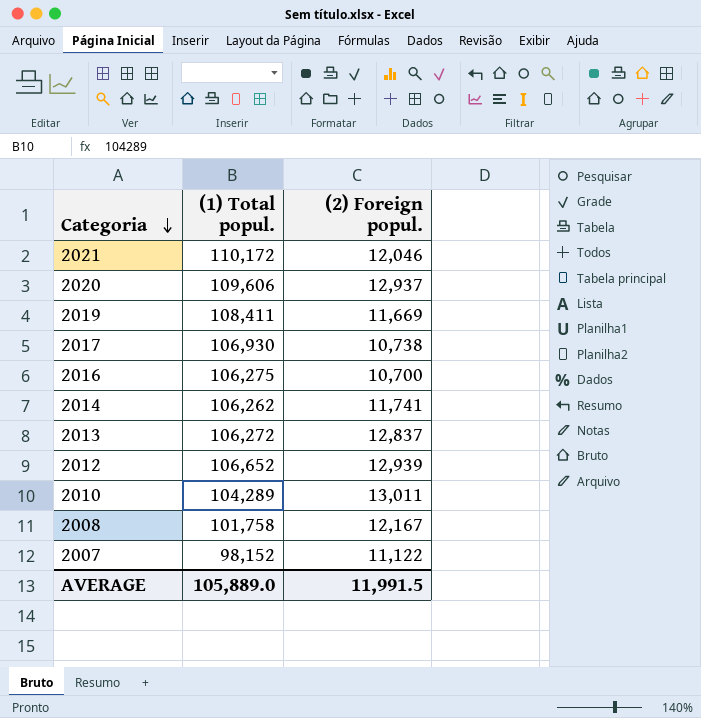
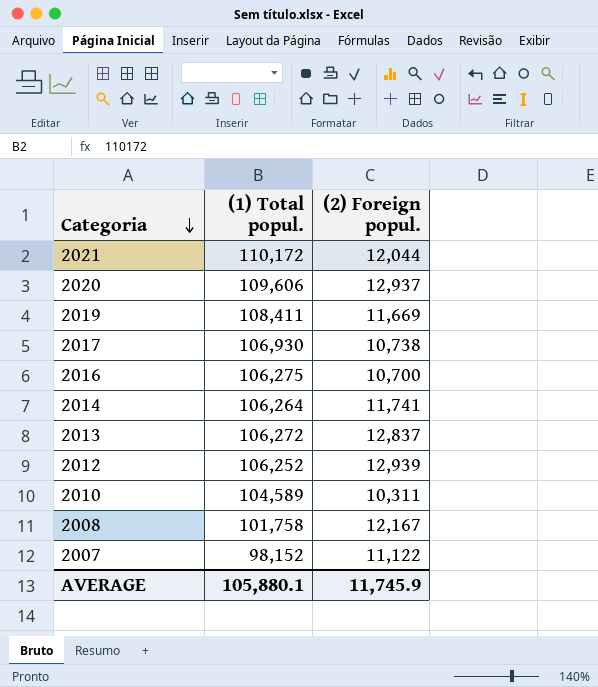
2021 | (2) Foreign popul.: 12,046 -> 12,044
2014 | (1) Total popul.: 106,262 -> 106,264
2012 | (1) Total popul.: 106,652 -> 106,252
2010 | (1) Total popul.: 104,289 -> 104,589
2010 | (2) Foreign popul.: 13,011 -> 10,311
AVERAGE | (1) Total popul.: 105,889.0 -> 105,880.1
AVERAGE | (2) Foreign popul.: 11,991.5 -> 11,745.9

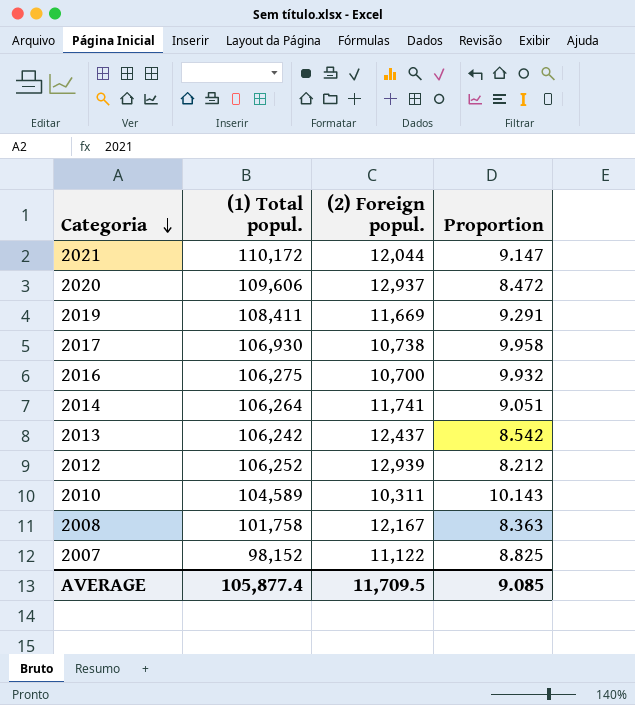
column Proportion | formula: none -> [(1) Total popul.] / [(2) Foreign popul.]
2013 | (1) Total popul.: 106,272 -> 106,242
2013 | (2) Foreign popul.: 12,837 -> 12,437
AVERAGE | (1) Total popul.: 105,880.1 -> 105,877.4
AVERAGE | (2) Foreign popul.: 11,745.9 -> 11,709.5

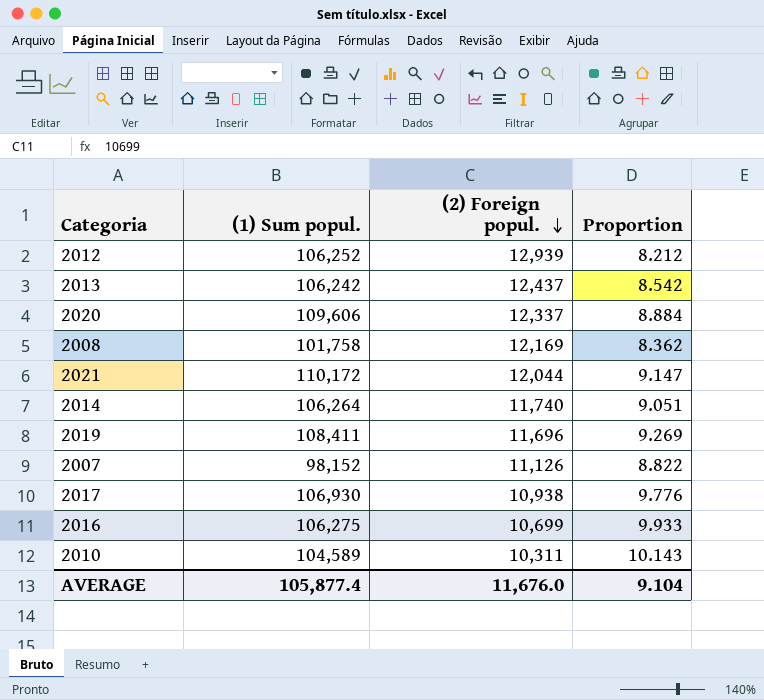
row order: Categoria descending -> (2) Foreign popul. descending
column name: (1) Total popul. -> (1) Sum popul.
2020 | (2) Foreign popul.: 12,937 -> 12,337
2020 | Proportion: 8.472 -> 8.884
2008 | (2) Foreign popul.: 12,167 -> 12,169
2008 | Proportion: 8.363 -> 8.362
2014 | (2) Foreign popul.: 11,741 -> 11,740
2019 | (2) Foreign popul.: 11,669 -> 11,696
2019 | Proportion: 9.291 -> 9.269
2007 | (2) Foreign popul.: 11,122 -> 11,126
2007 | Proportion: 8.825 -> 8.822
2017 | (2) Foreign popul.: 10,738 -> 10,938
2017 | Proportion: 9.958 -> 9.776
2016 | (2) Foreign popul.: 10,700 -> 10,699
2016 | Proportion: 9.932 -> 9.933
AVERAGE | (2) Foreign popul.: 11,709.5 -> 11,676.0
AVERAGE | Proportion: 9.085 -> 9.104

